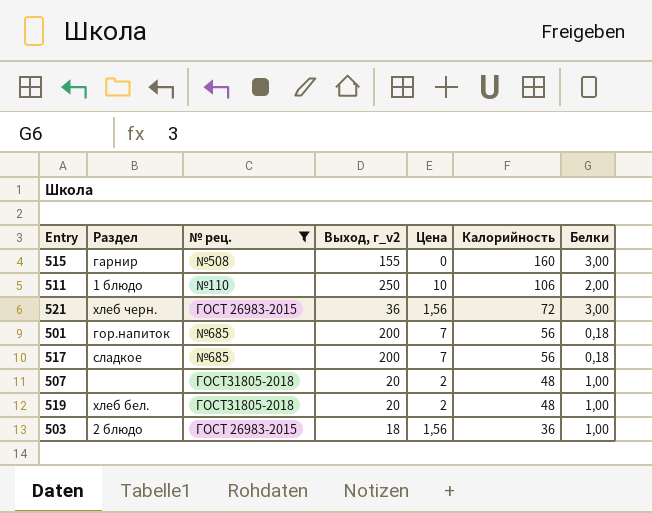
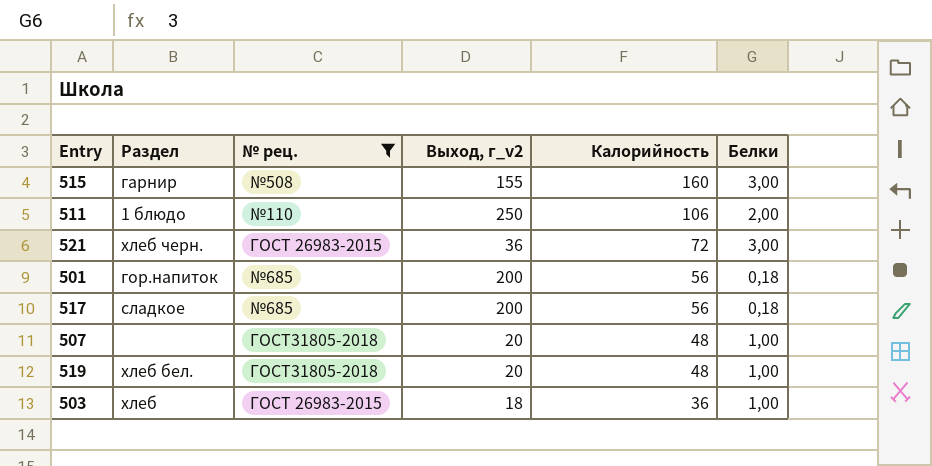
column Цена | position: 5 -> none
503 | Раздел: 2 блюдо -> хлеб

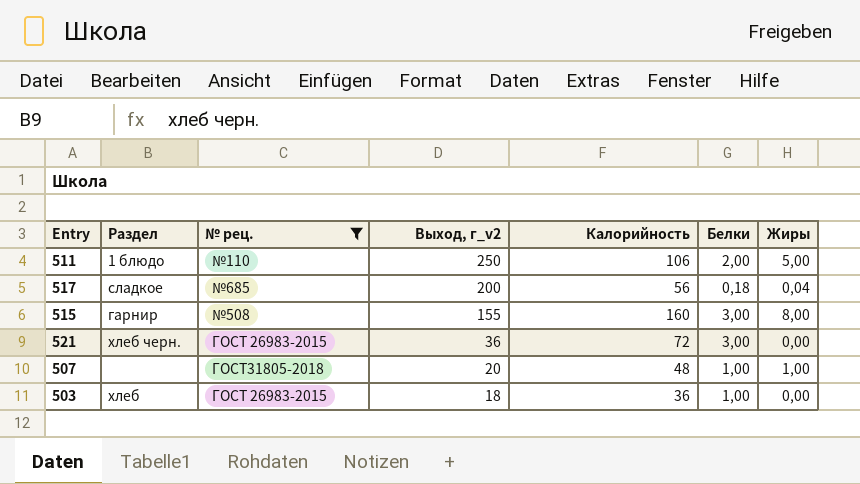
row order: Калорийность descending -> Выход, г_v2 descending
column Жиры | position: none -> 7
row 501: гор.напиток | №685 | 200 | 56 | 0,18 -> none
row 519: хлеб бел. | ГОСТ31805-2018 | 20 | 48 | 1,00 -> none

